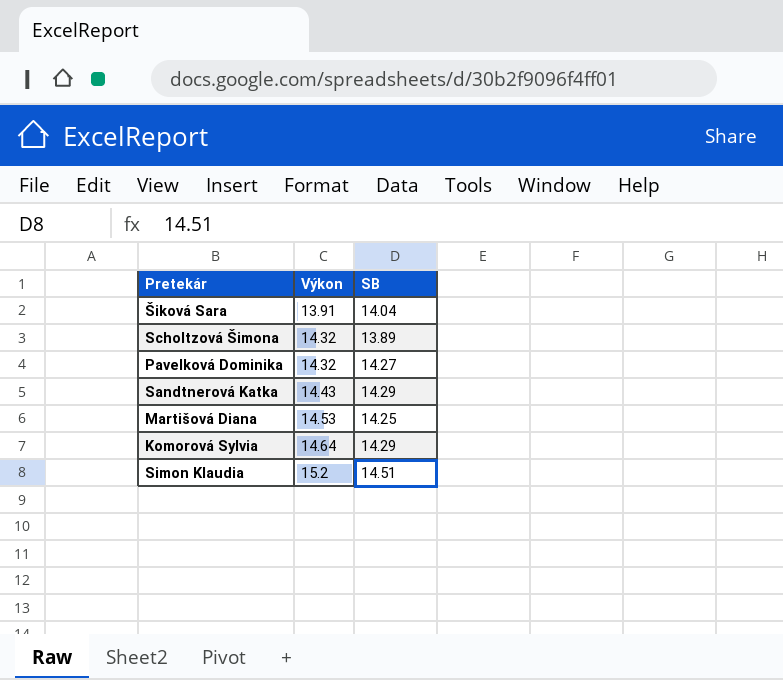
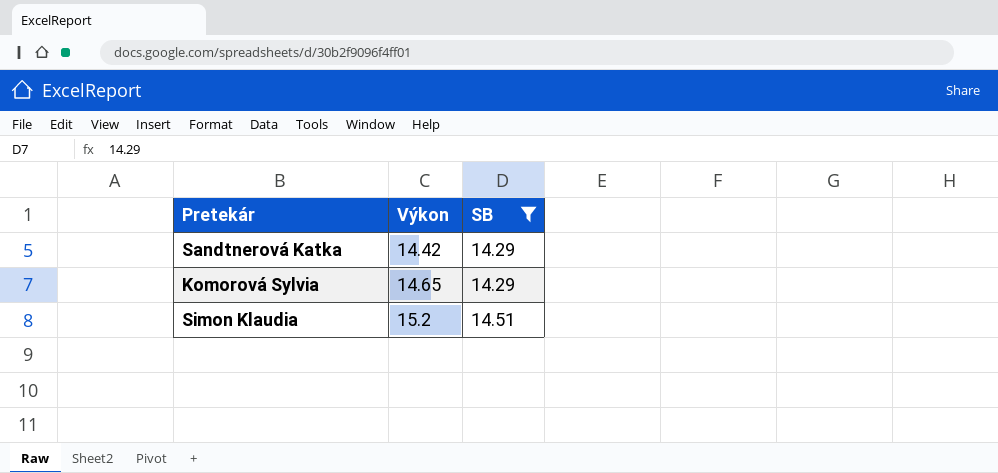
filter: none -> SB >= 14.29
Sandtnerová Katka | Výkon: 14.43 -> 14.42
Komorová Sylvia | Výkon: 14.64 -> 14.65

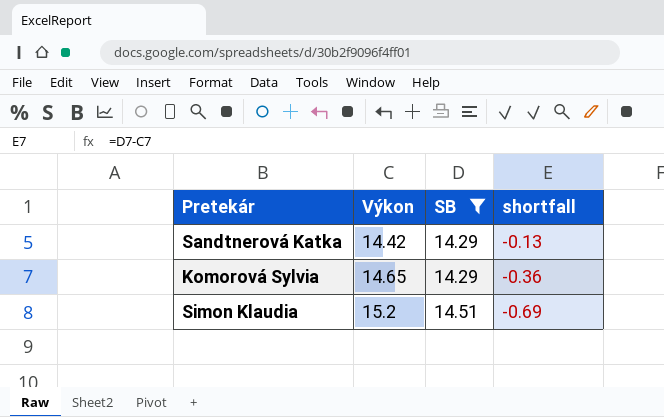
column shortfall | formula: none -> [SB] - [Výkon]

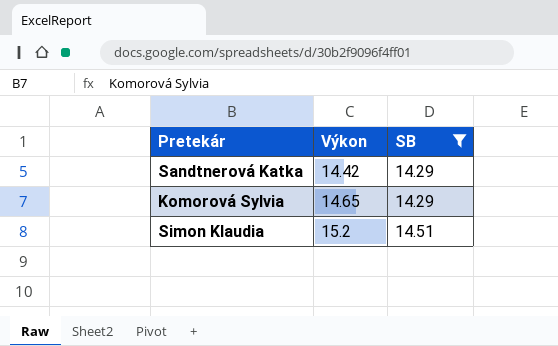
column shortfall | formula: [SB] - [Výkon] -> none

